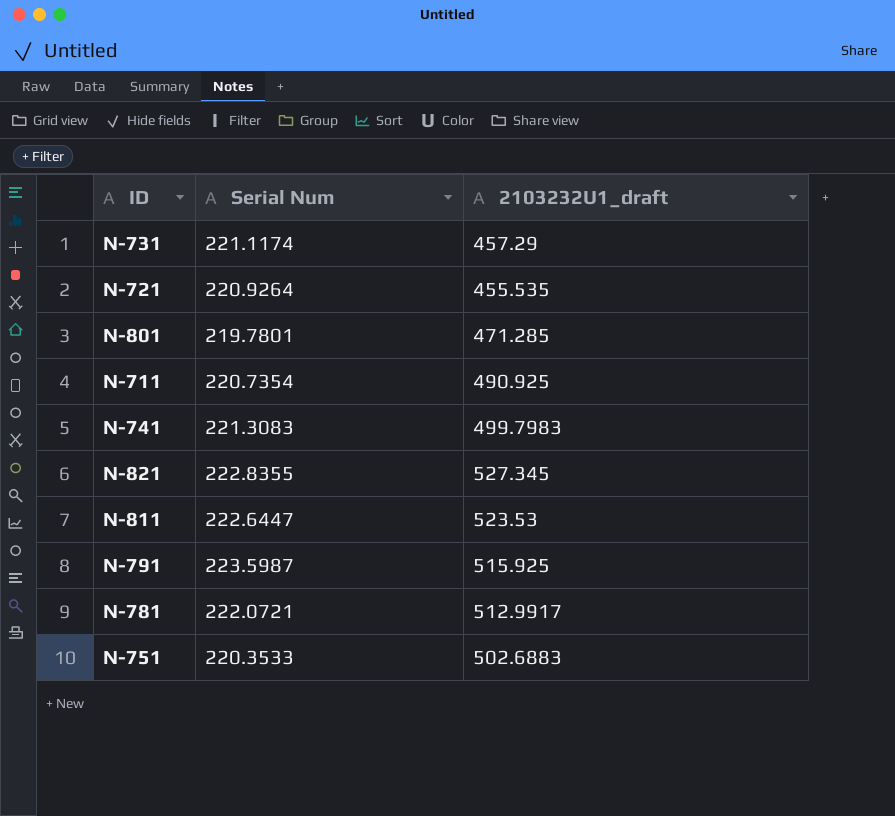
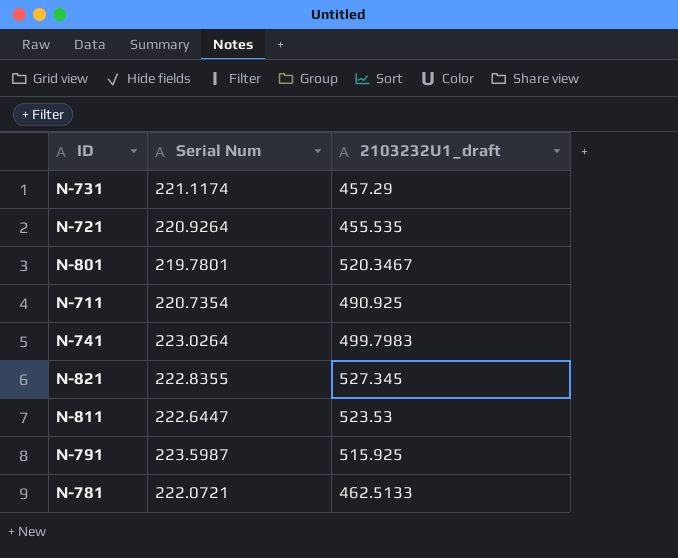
row N-751: 220.3533 | 502.6883 -> none
N-801 | 2103232U1_draft: 471.285 -> 520.3467
N-741 | Serial Num: 221.3083 -> 223.0264
N-781 | 2103232U1_draft: 512.9917 -> 462.5133

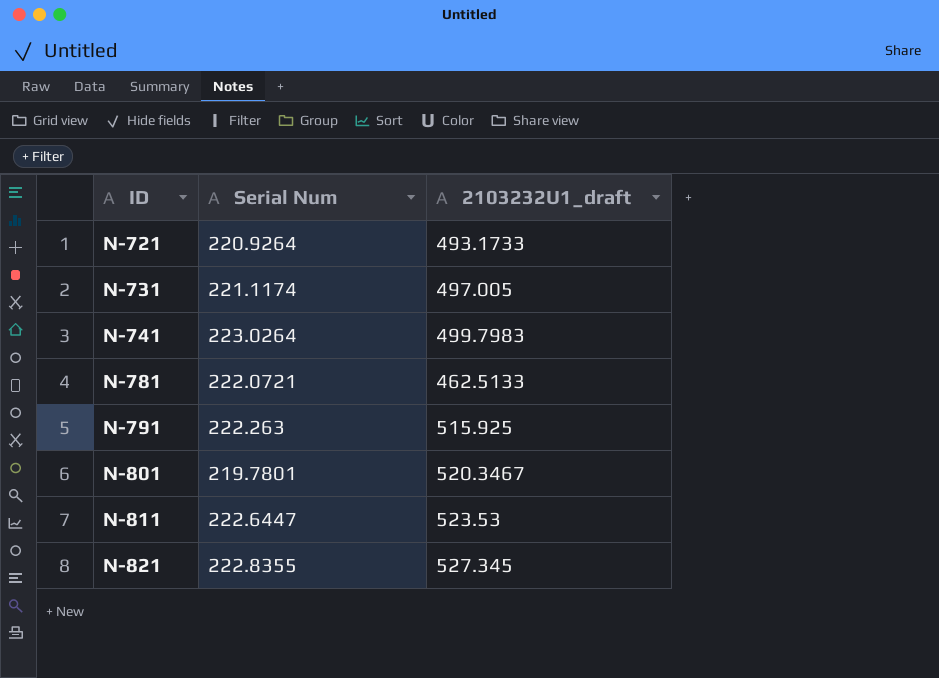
row order: none -> ID ascending
row N-711: 220.7354 | 490.925 -> none
N-721 | 2103232U1_draft: 455.535 -> 493.1733
N-731 | 2103232U1_draft: 457.29 -> 497.005
N-791 | Serial Num: 223.5987 -> 222.263

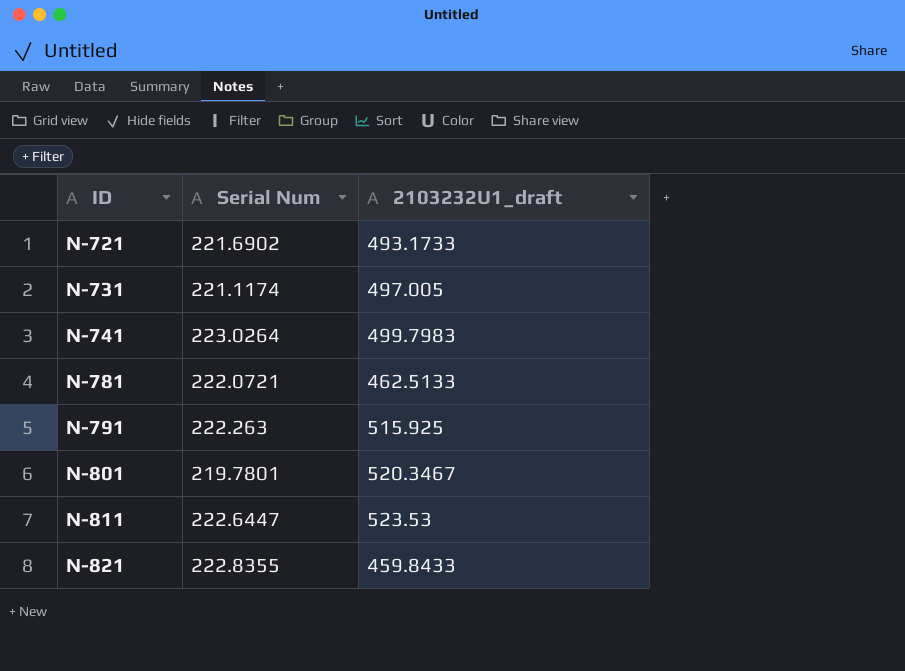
N-721 | Serial Num: 220.9264 -> 221.6902
N-821 | 2103232U1_draft: 527.345 -> 459.8433

